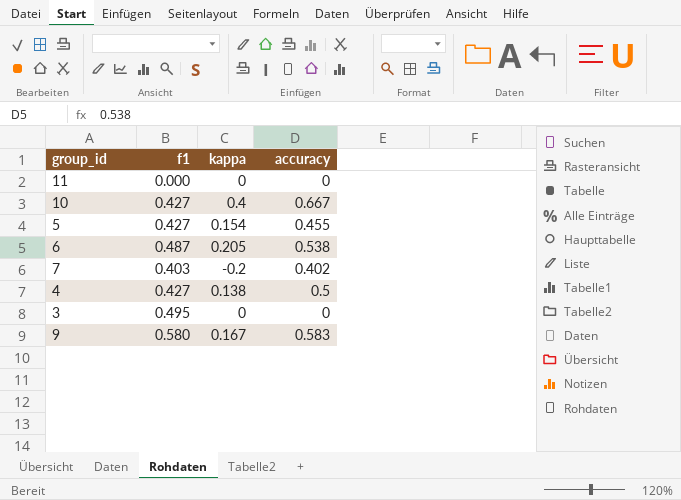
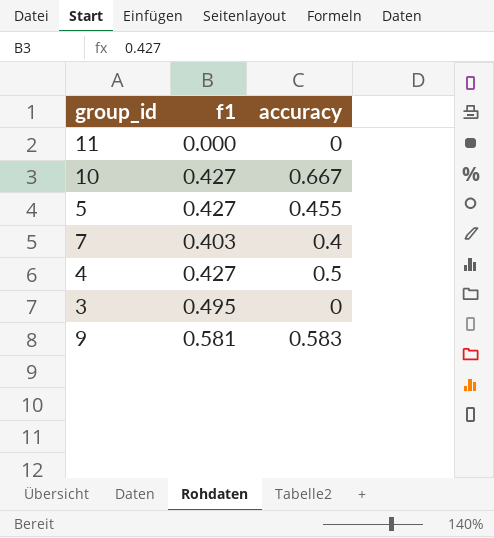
column kappa | position: 3 -> none
row 6: 0.487 | 0.205 | 0.538 -> none
7 | accuracy: 0.402 -> 0.4
9 | f1: 0.580 -> 0.581

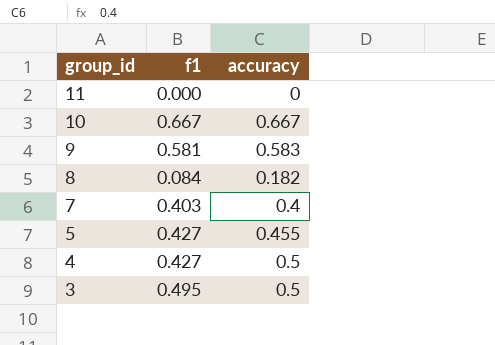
row order: none -> group_id descending
10 | f1: 0.427 -> 0.667
row 8: none -> 0.084 | 0.182
3 | accuracy: 0 -> 0.5

